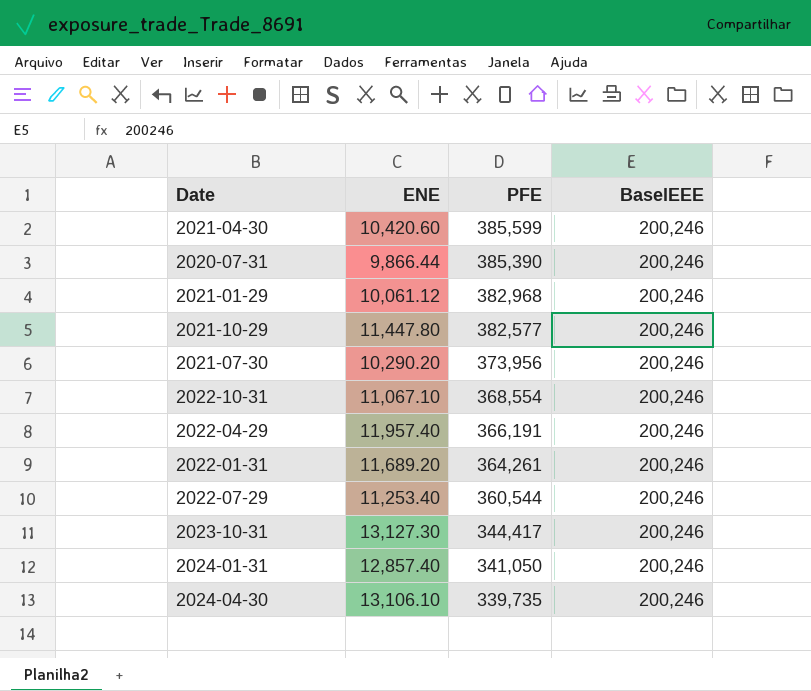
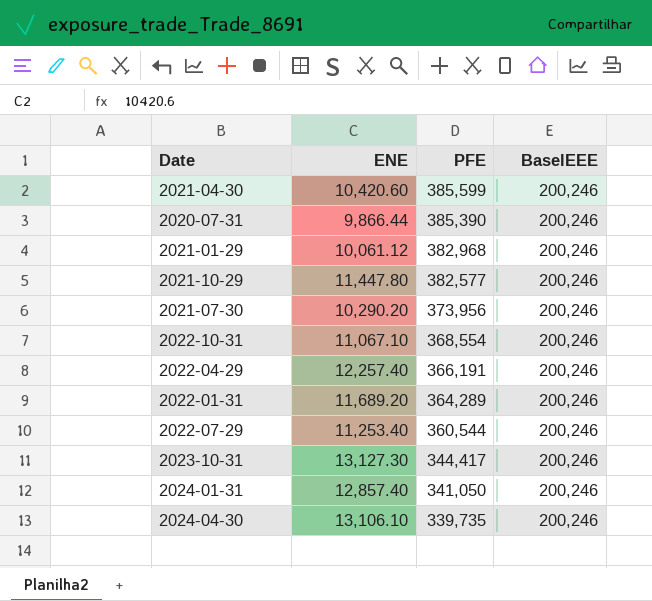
2022-04-29 | ENE: 11,957.40 -> 12,257.40
2022-01-31 | PFE: 364,261 -> 364,289

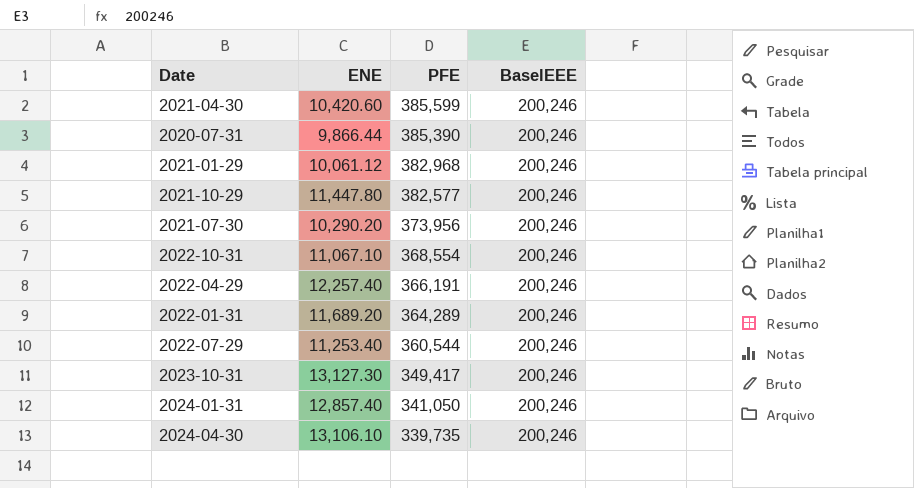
2023-10-31 | PFE: 344,417 -> 349,417

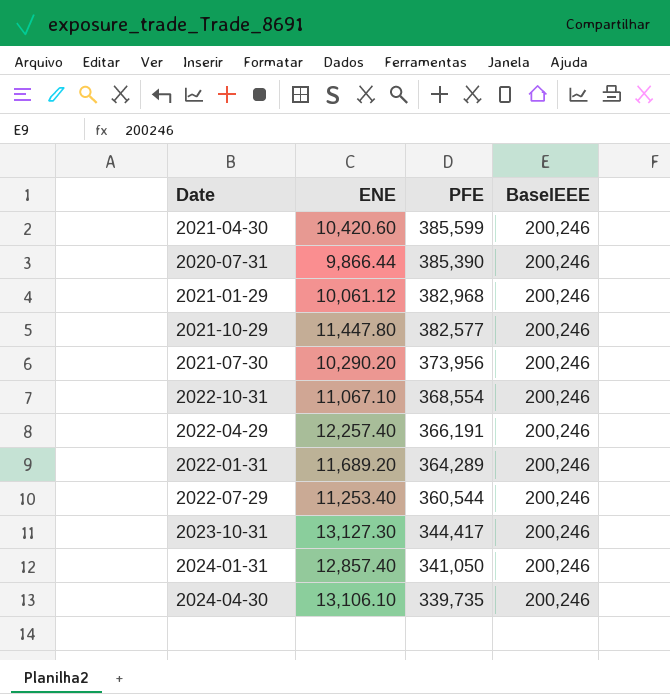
2023-10-31 | PFE: 349,417 -> 344,417

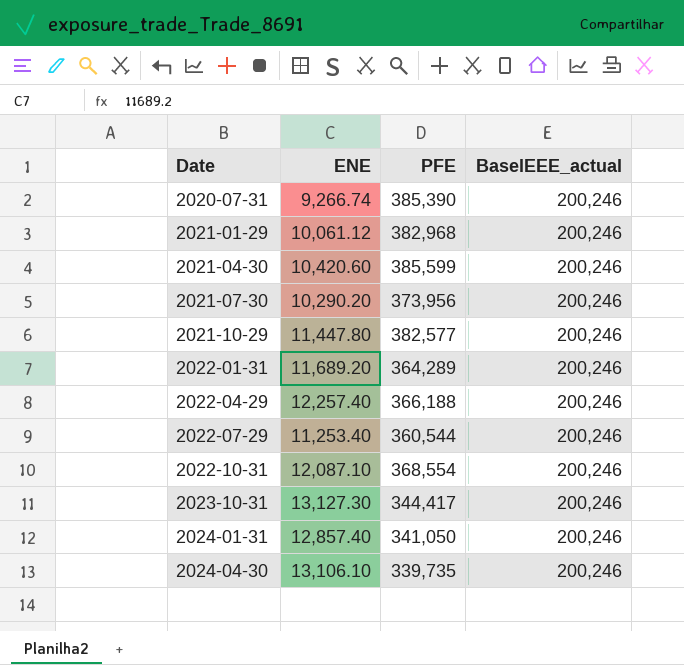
row order: PFE descending -> Date ascending
column name: BaselEEE -> BaselEEE_actual
2020-07-31 | ENE: 9,866.44 -> 9,266.74
2022-04-29 | PFE: 366,191 -> 366,188
2022-10-31 | ENE: 11,067.10 -> 12,087.10

